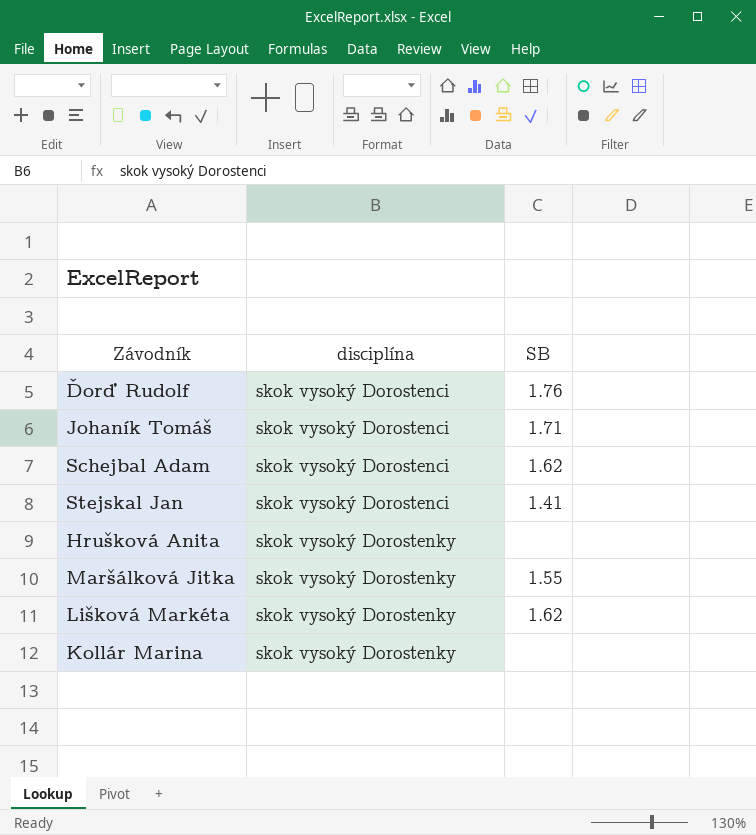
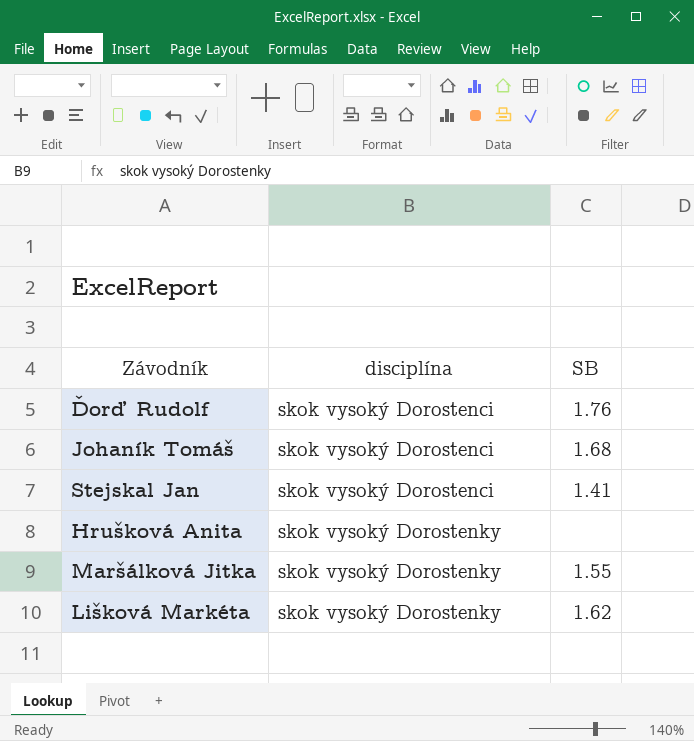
row Schejbal Adam: skok vysoký Dorostenci | 1.62 -> none
row Kollár Marina: skok vysoký Dorostenky | none -> none
Johaník Tomáš | SB: 1.71 -> 1.68

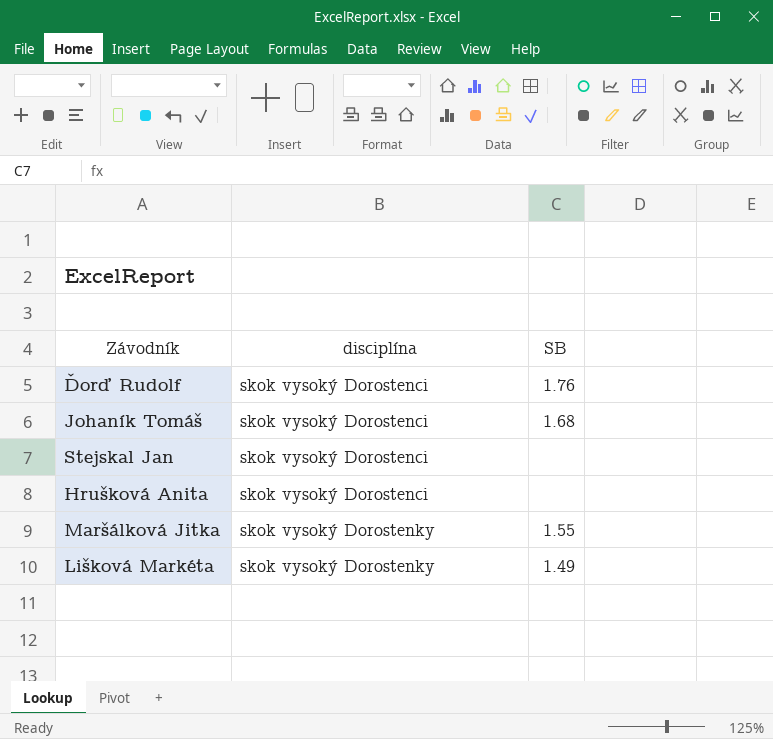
Stejskal Jan | SB: 1.41 -> none
Hrušková Anita | disciplína: skok vysoký Dorostenky -> skok vysoký Dorostenci
Lišková Markéta | SB: 1.62 -> 1.49

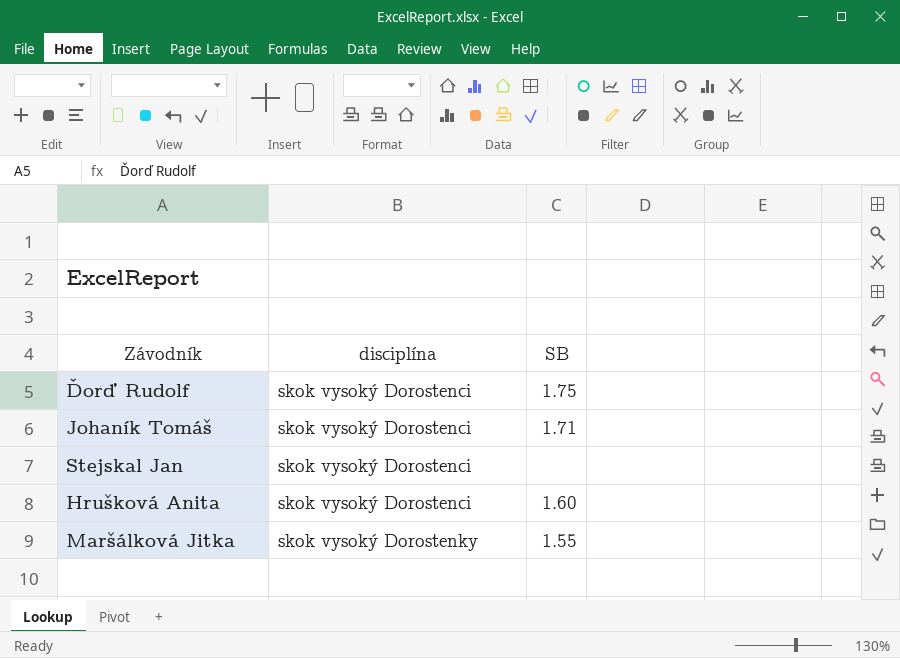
row Lišková Markéta: skok vysoký Dorostenky | 1.49 -> none
Ďorď Rudolf | SB: 1.76 -> 1.75
Johaník Tomáš | SB: 1.68 -> 1.71
Hrušková Anita | SB: none -> 1.60

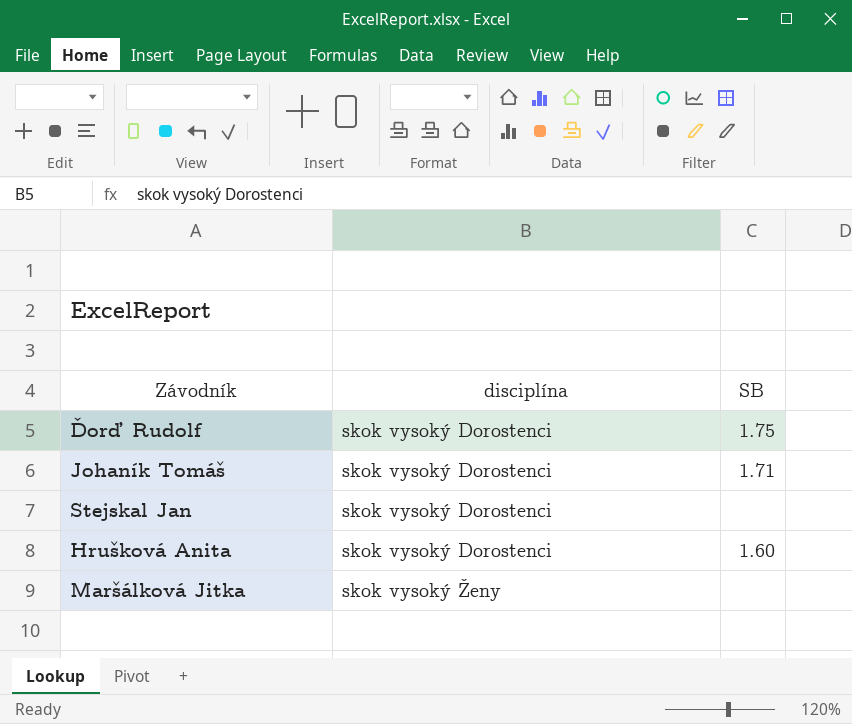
Maršálková Jitka | disciplína: skok vysoký Dorostenky -> skok vysoký Ženy
Maršálková Jitka | SB: 1.55 -> none

